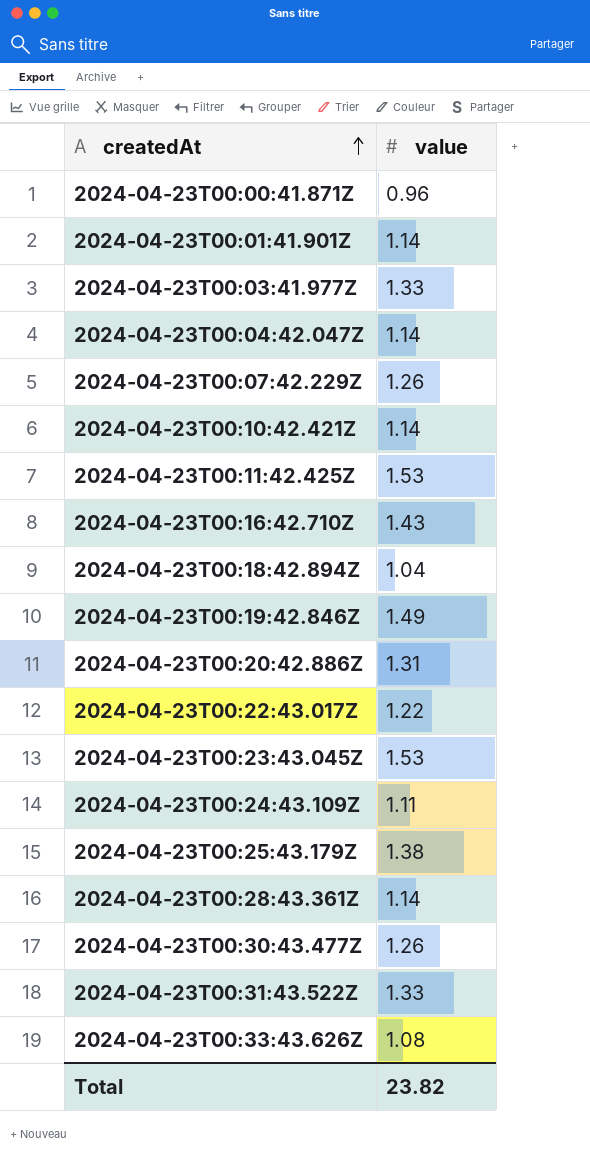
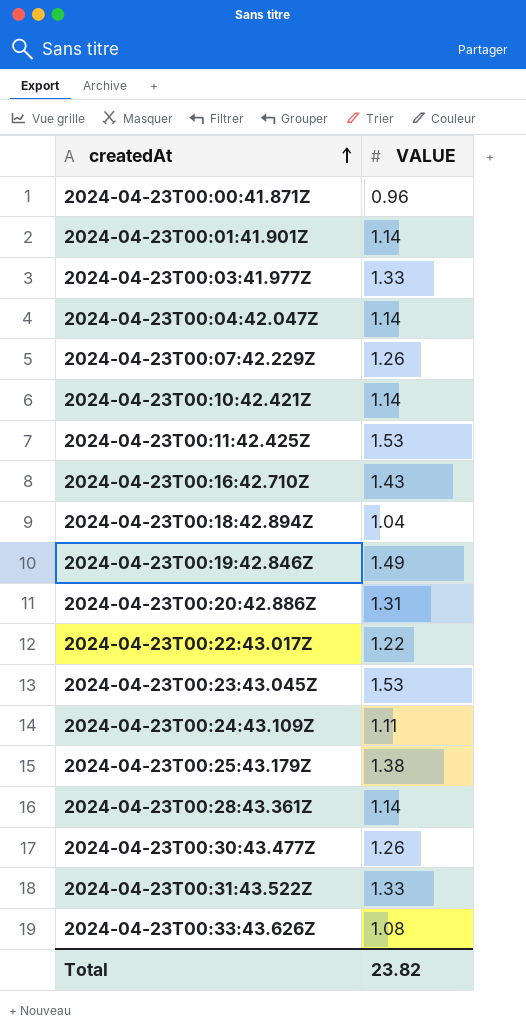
column name: value -> VALUE

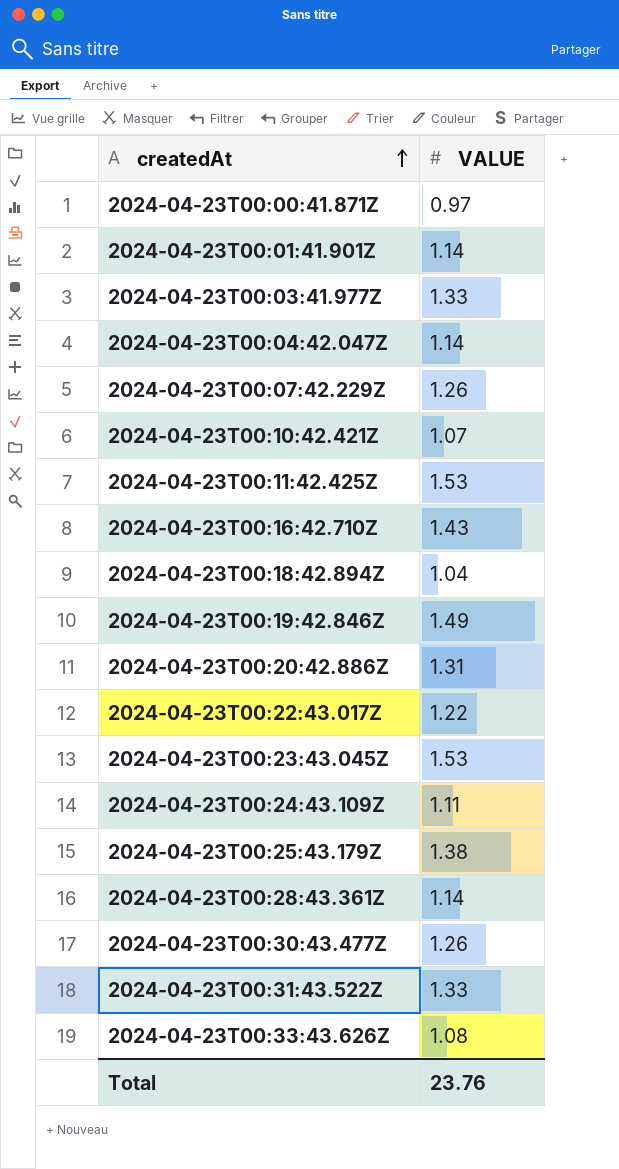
2024-04-23T00:00:41.871Z | VALUE: 0.96 -> 0.97
2024-04-23T00:10:42.421Z | VALUE: 1.14 -> 1.07
Total | VALUE: 23.82 -> 23.76

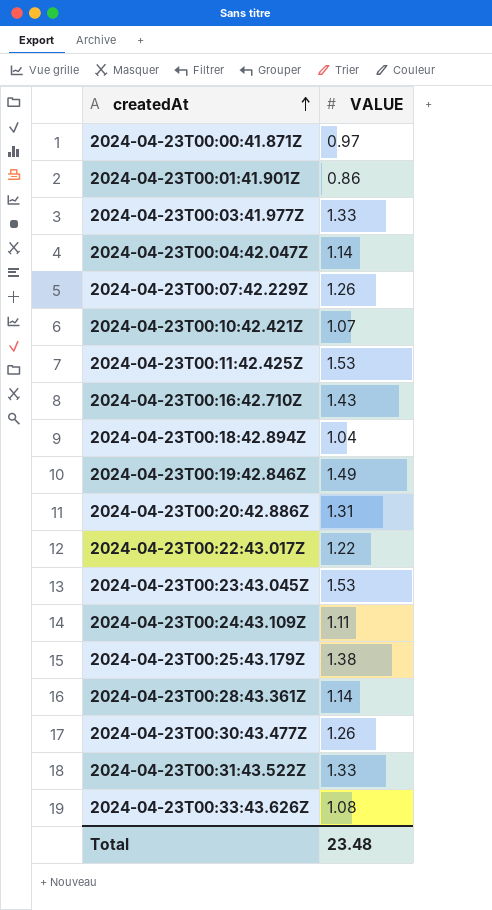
2024-04-23T00:01:41.901Z | VALUE: 1.14 -> 0.86
Total | VALUE: 23.76 -> 23.48

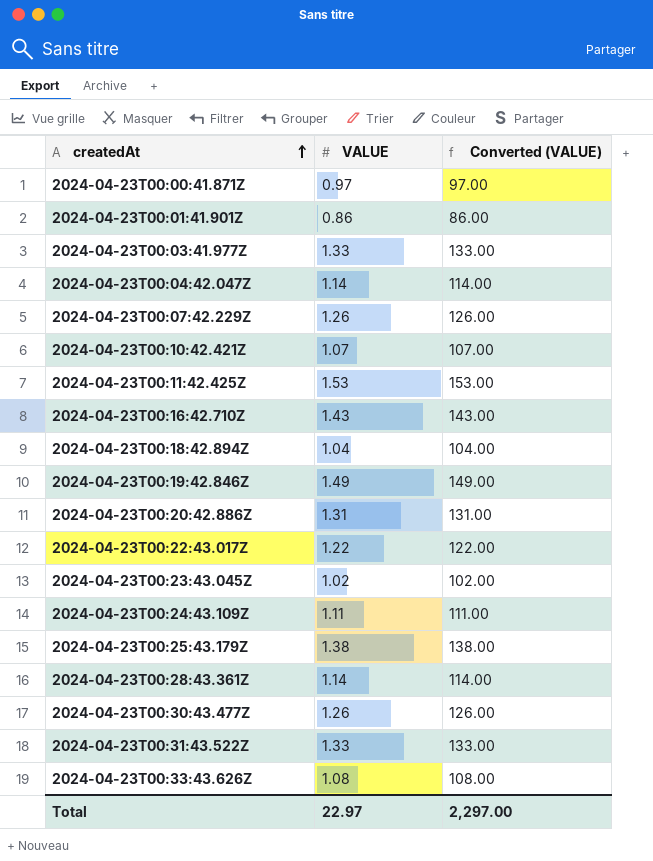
column Converted (VALUE) | formula: none -> [VALUE] * 100
2024-04-23T00:23:43.045Z | VALUE: 1.53 -> 1.02
Total | VALUE: 23.48 -> 22.97

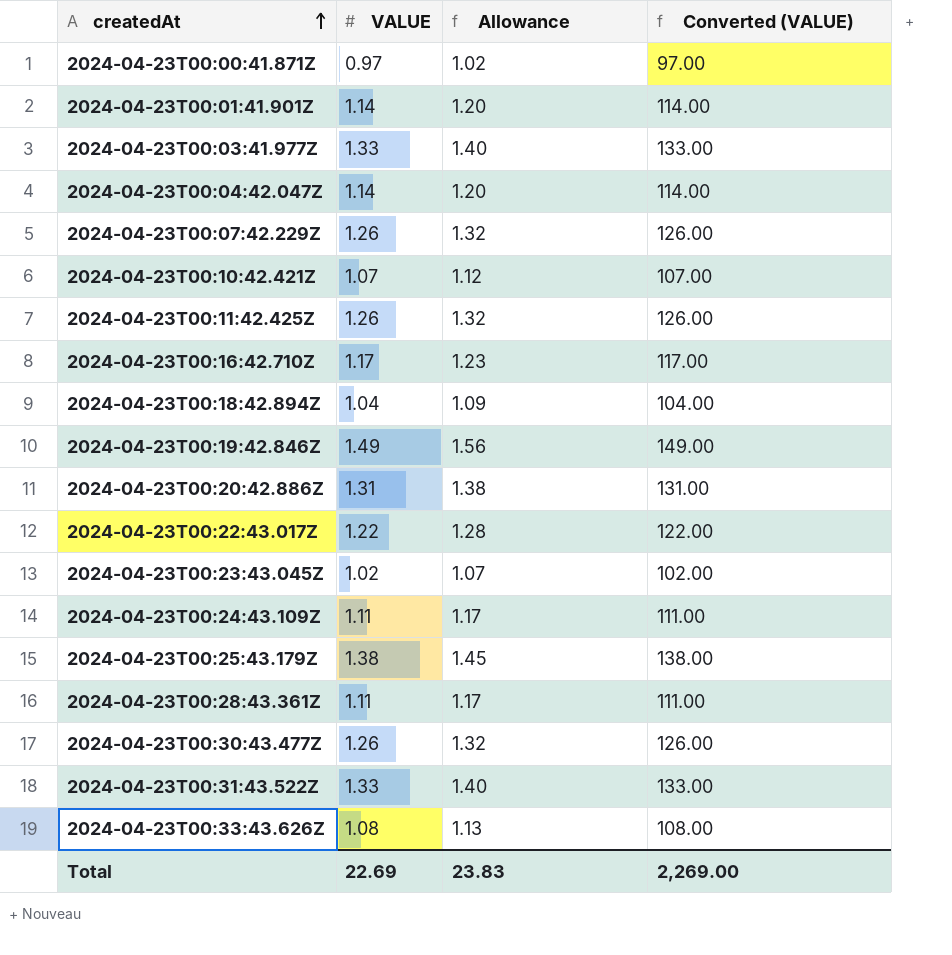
column Allowance | formula: none -> [VALUE] * 1.05
2024-04-23T00:01:41.901Z | VALUE: 0.86 -> 1.14
2024-04-23T00:01:41.901Z | Converted (VALUE): 86.00 -> 114.00
2024-04-23T00:11:42.425Z | VALUE: 1.53 -> 1.26
2024-04-23T00:11:42.425Z | Converted (VALUE): 153.00 -> 126.00
2024-04-23T00:16:42.710Z | VALUE: 1.43 -> 1.17
2024-04-23T00:16:42.710Z | Converted (VALUE): 143.00 -> 117.00
2024-04-23T00:28:43.361Z | VALUE: 1.14 -> 1.11
2024-04-23T00:28:43.361Z | Converted (VALUE): 114.00 -> 111.00
Total | VALUE: 22.97 -> 22.69
Total | Converted (VALUE): 2,297.00 -> 2,269.00

